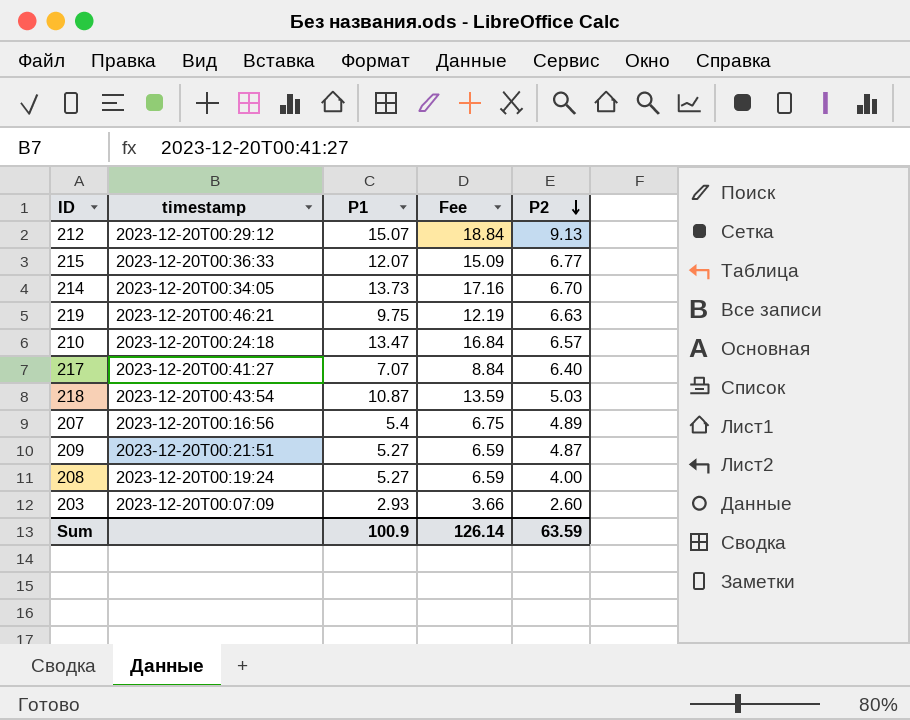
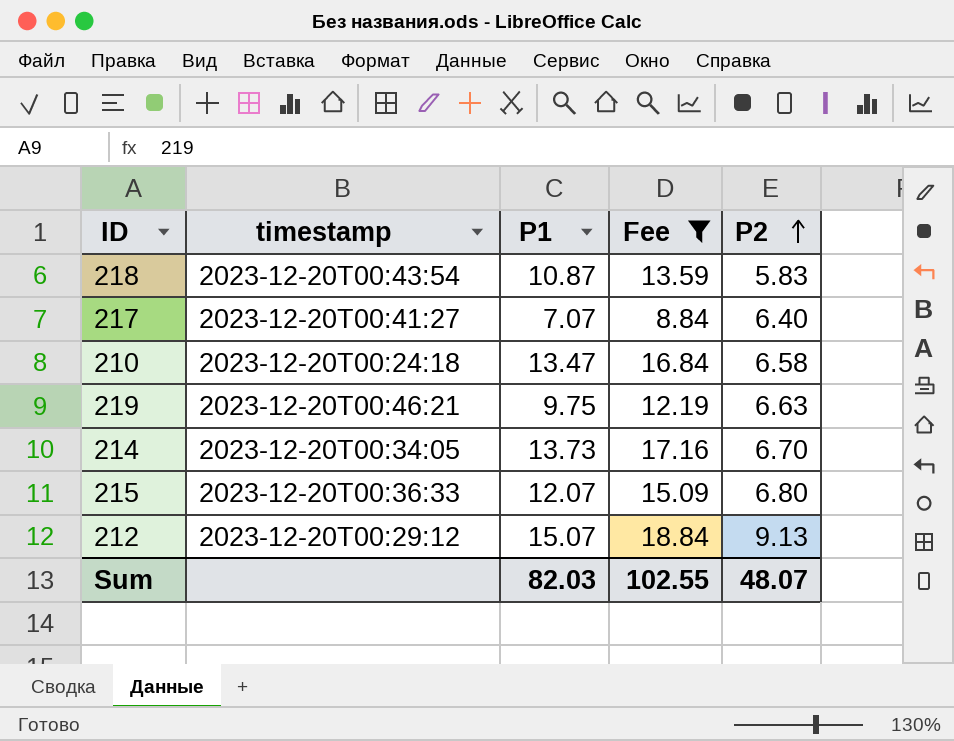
filter: none -> Fee >= 8.84
row order: P2 descending -> P2 ascending
218 | P2: 5.03 -> 5.83
210 | P2: 6.57 -> 6.58
215 | P2: 6.77 -> 6.80
Sum | P1: 100.9 -> 82.03
Sum | Fee: 126.14 -> 102.55
Sum | P2: 63.59 -> 48.07

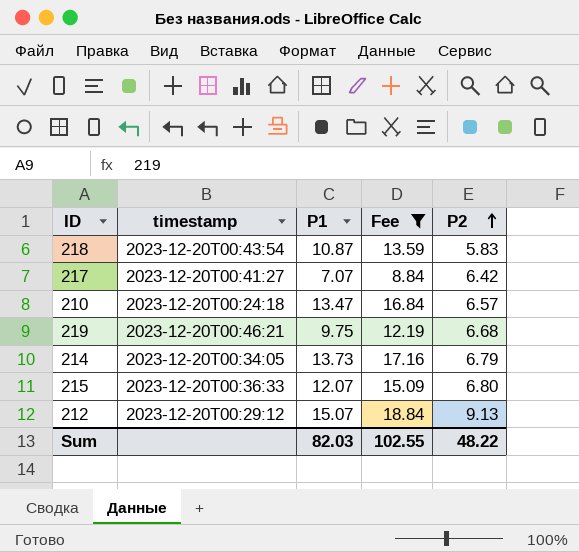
217 | P2: 6.40 -> 6.42
210 | P2: 6.58 -> 6.57
219 | P2: 6.63 -> 6.68
214 | P2: 6.70 -> 6.79
Sum | P2: 48.07 -> 48.22

